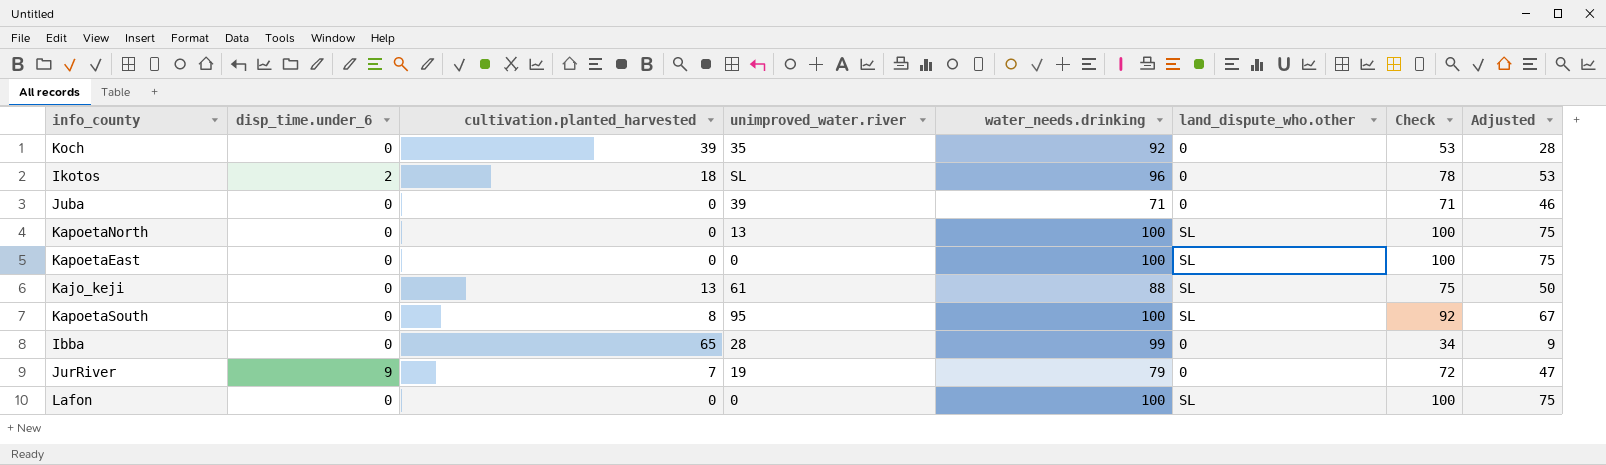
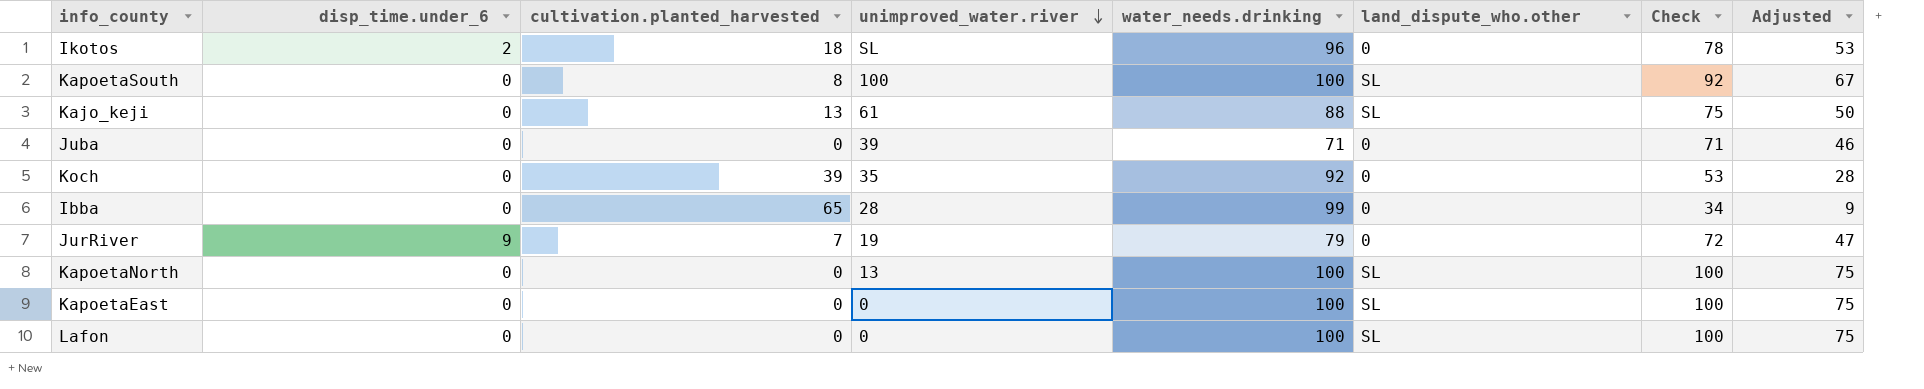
row order: none -> unimproved_water.river descending
KapoetaSouth | unimproved_water.river: 95 -> 100

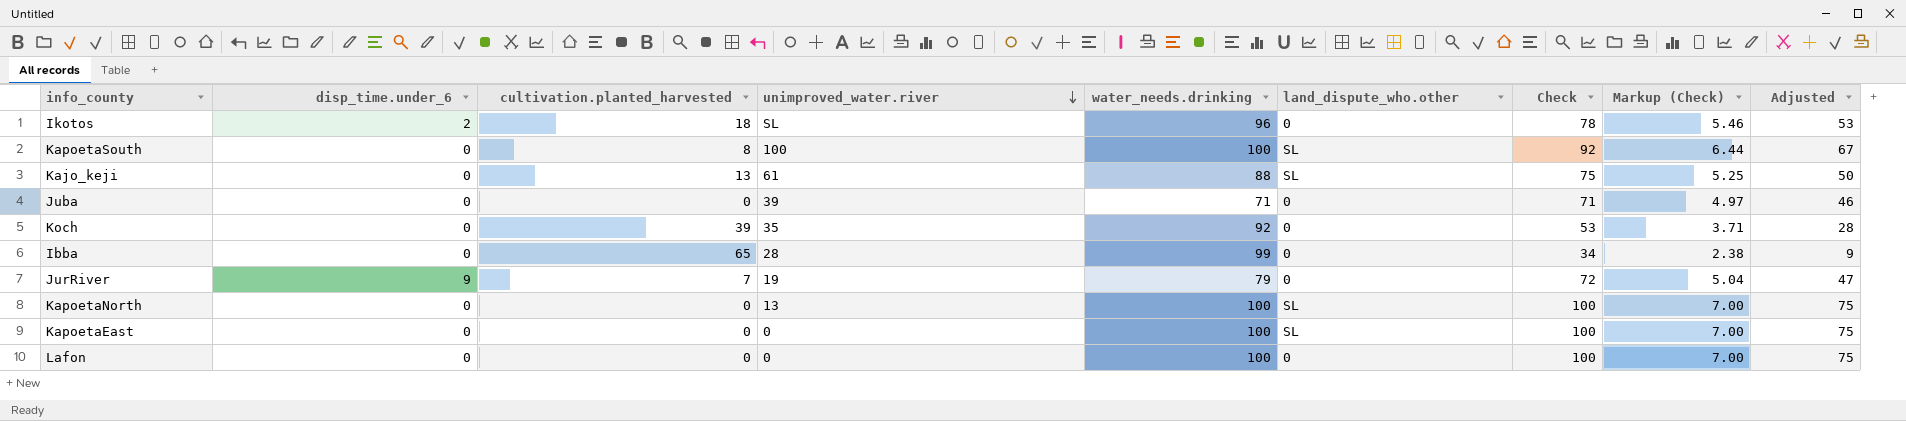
column Markup (Check) | formula: none -> [Check] * 0.07
Lafon | land_dispute_who.other: SL -> 0

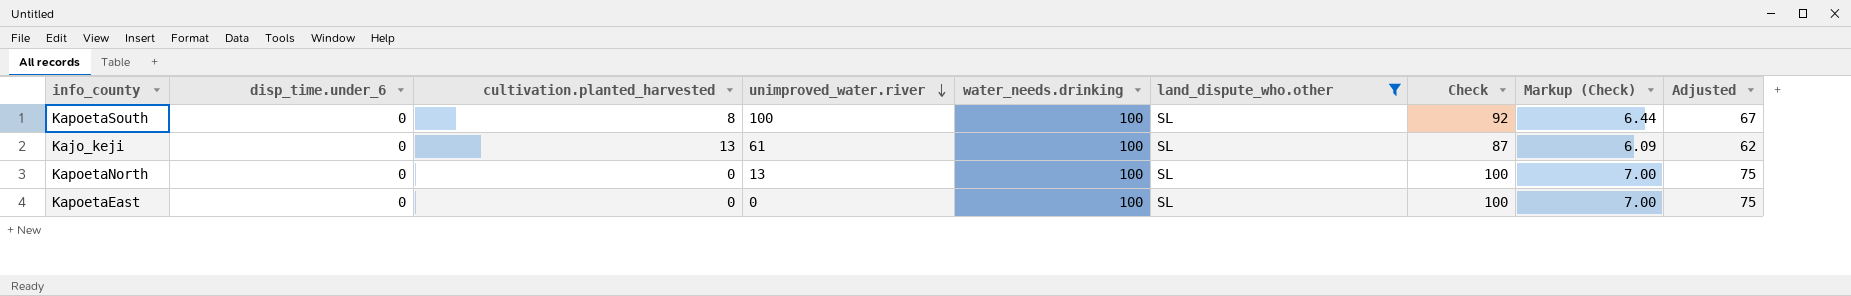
filter: none -> land_dispute_who.other = SL
Kajo_keji | water_needs.drinking: 88 -> 100
Kajo_keji | Check: 75 -> 87
Kajo_keji | Markup (Check): 5.25 -> 6.09
Kajo_keji | Adjusted: 50 -> 62

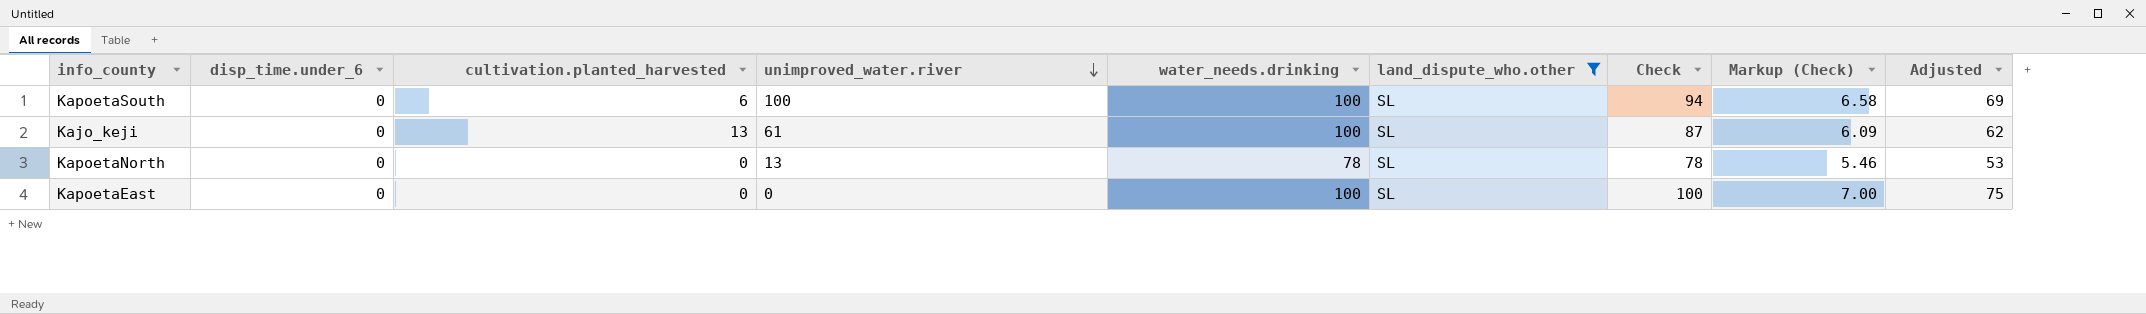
KapoetaSouth | cultivation.planted_harvested: 8 -> 6
KapoetaSouth | Check: 92 -> 94
KapoetaSouth | Markup (Check): 6.44 -> 6.58
KapoetaSouth | Adjusted: 67 -> 69
KapoetaNorth | water_needs.drinking: 100 -> 78
KapoetaNorth | Check: 100 -> 78
KapoetaNorth | Markup (Check): 7.00 -> 5.46
KapoetaNorth | Adjusted: 75 -> 53

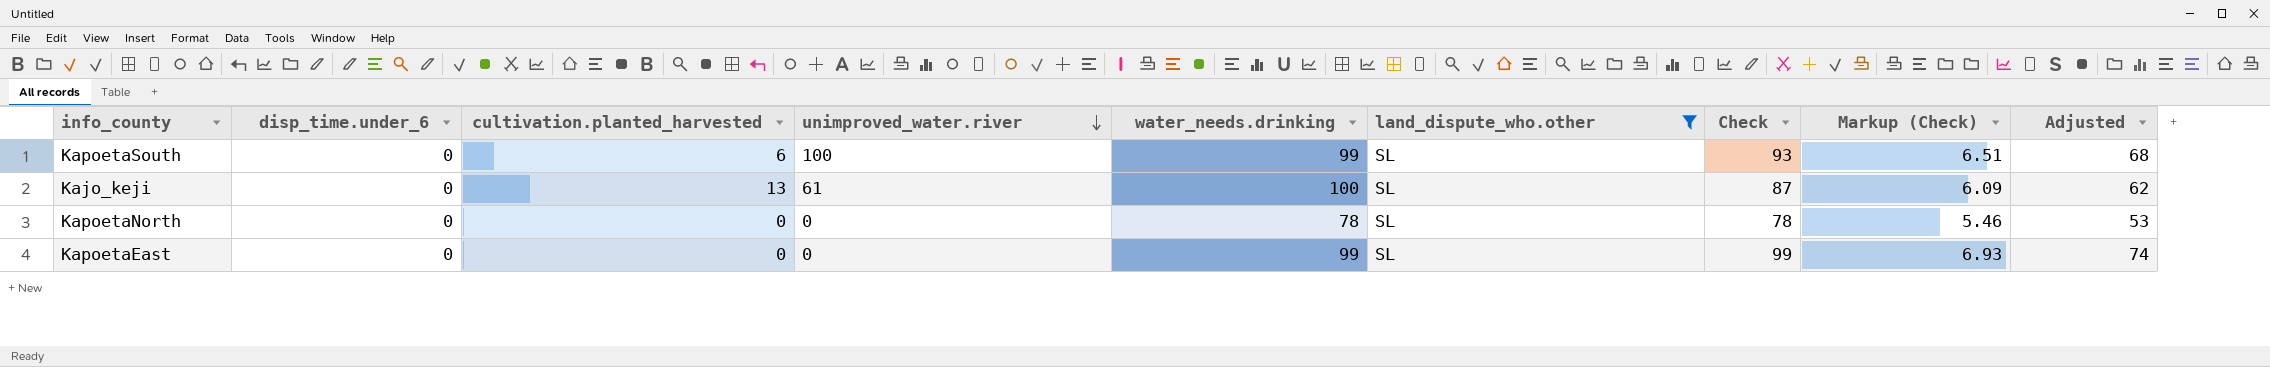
KapoetaSouth | water_needs.drinking: 100 -> 99
KapoetaSouth | Check: 94 -> 93
KapoetaSouth | Markup (Check): 6.58 -> 6.51
KapoetaSouth | Adjusted: 69 -> 68
KapoetaNorth | unimproved_water.river: 13 -> 0
KapoetaEast | water_needs.drinking: 100 -> 99
KapoetaEast | Check: 100 -> 99
KapoetaEast | Markup (Check): 7.00 -> 6.93
KapoetaEast | Adjusted: 75 -> 74

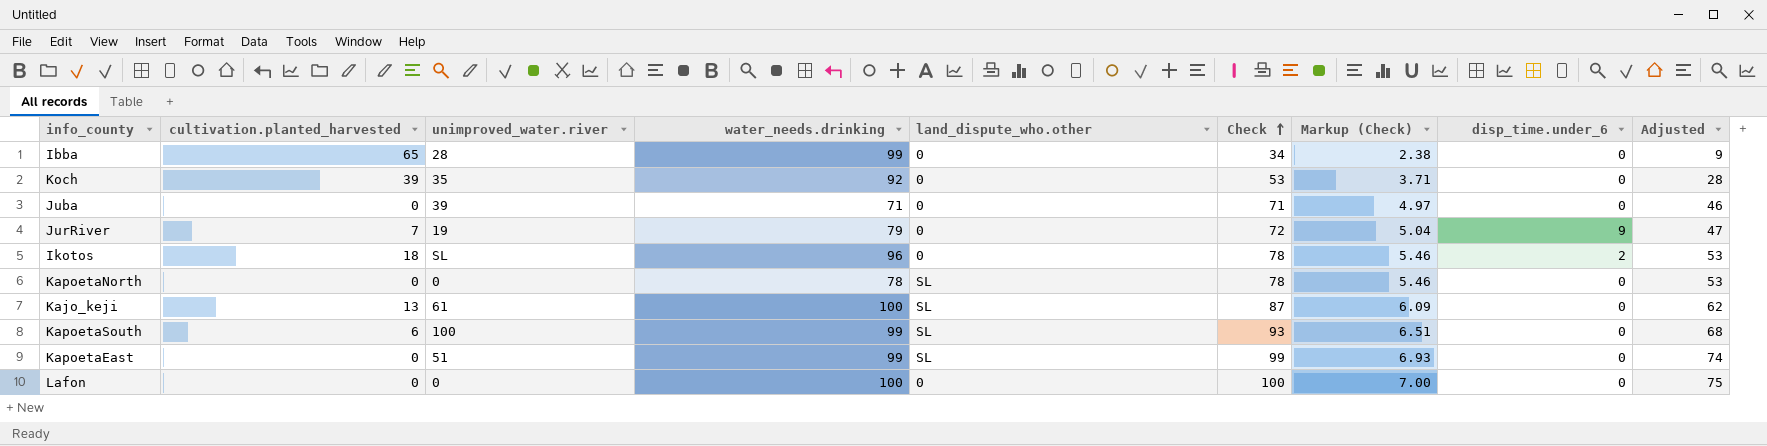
filter: land_dispute_who.other = SL -> none
row order: unimproved_water.river descending -> Check ascending
column disp_time.under_6 | position: 2 -> 8
KapoetaEast | unimproved_water.river: 0 -> 51

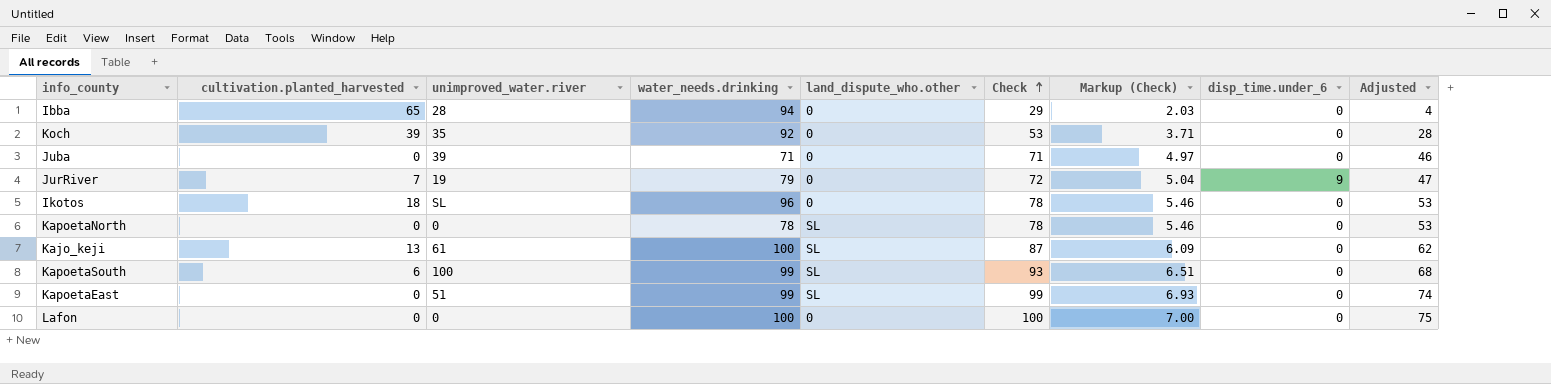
Ibba | water_needs.drinking: 99 -> 94
Ibba | Check: 34 -> 29
Ibba | Markup (Check): 2.38 -> 2.03
Ibba | Adjusted: 9 -> 4
Ikotos | disp_time.under_6: 2 -> 0

